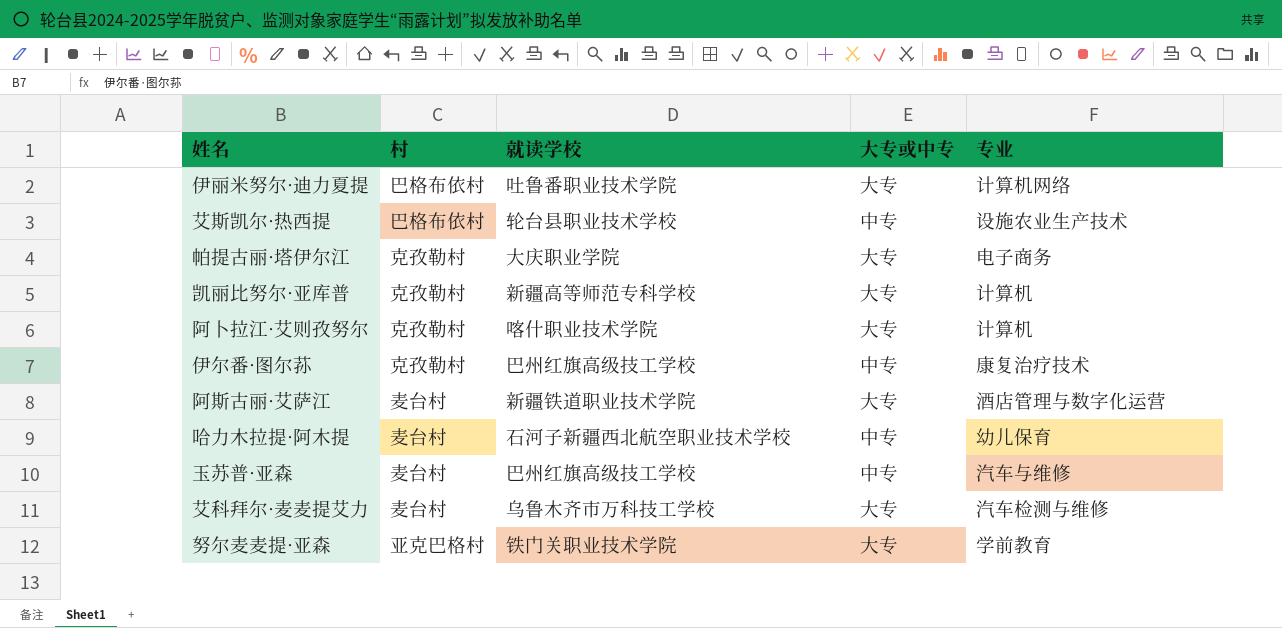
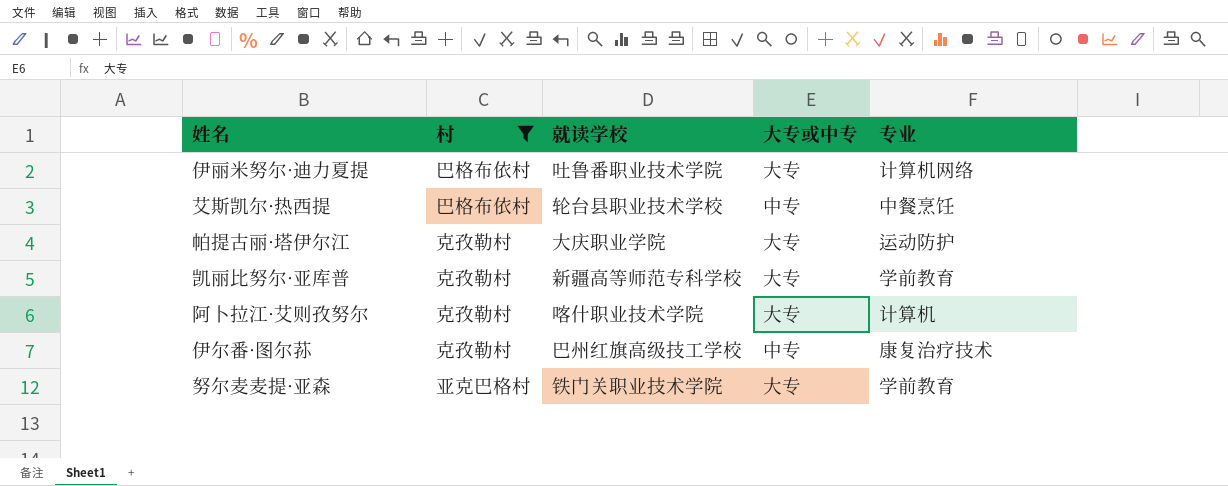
filter: none -> 村 != 麦台村
艾斯凯尔·热西提 | 专业: 设施农业生产技术 -> 中餐烹饪
帕提古丽·塔伊尔江 | 专业: 电子商务 -> 运动防护
凯丽比努尔·亚库普 | 专业: 计算机 -> 学前教育

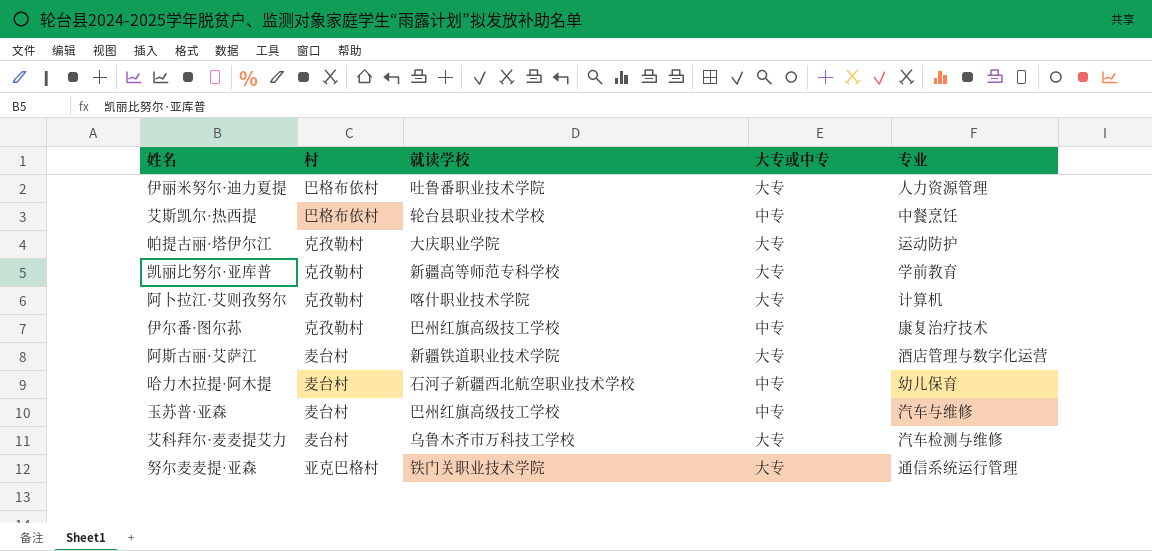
filter: 村 != 麦台村 -> none
伊丽米努尔·迪力夏提 | 专业: 计算机网络 -> 人力资源管理
努尔麦麦提·亚森 | 专业: 学前教育 -> 通信系统运行管理

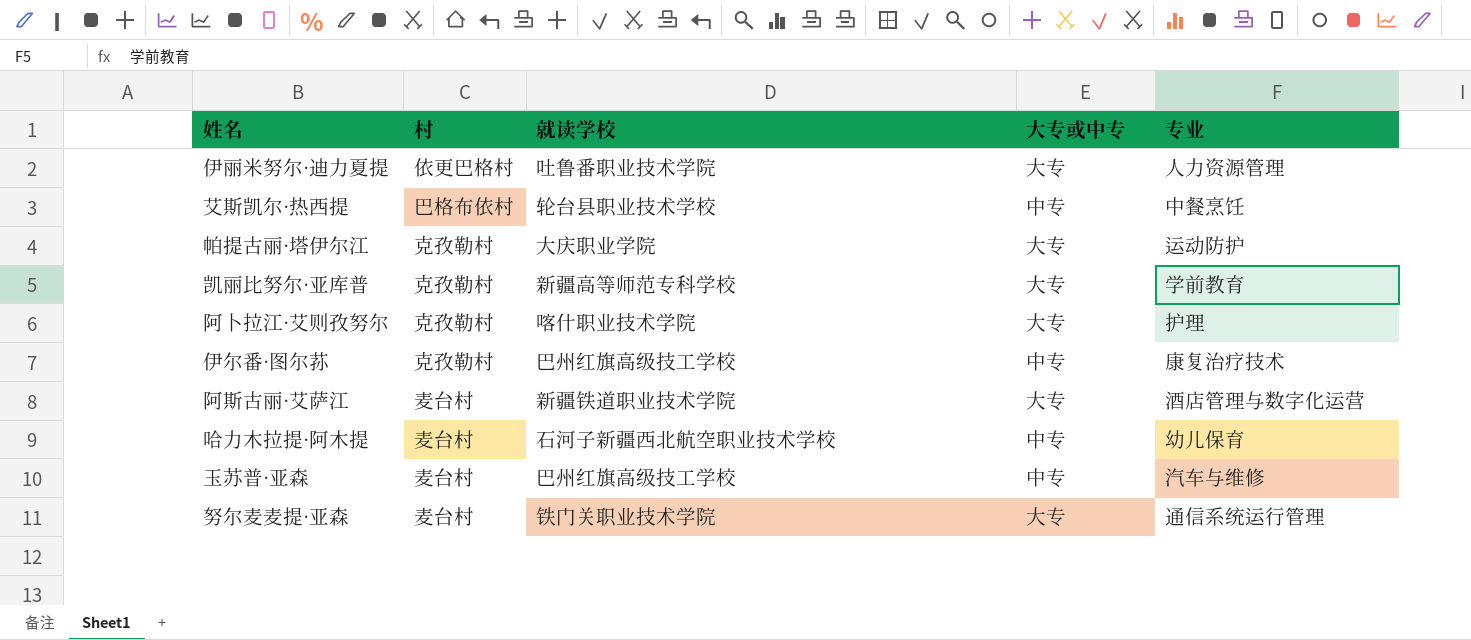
row 艾科拜尔·麦麦提艾力: 麦台村 | 乌鲁木齐市万科技工学校 | 大专 | 汽车检测与维修 -> none
伊丽米努尔·迪力夏提 | 村: 巴格布依村 -> 依更巴格村
阿卜拉江·艾则孜努尔 | 专业: 计算机 -> 护理
努尔麦麦提·亚森 | 村: 亚克巴格村 -> 麦台村

